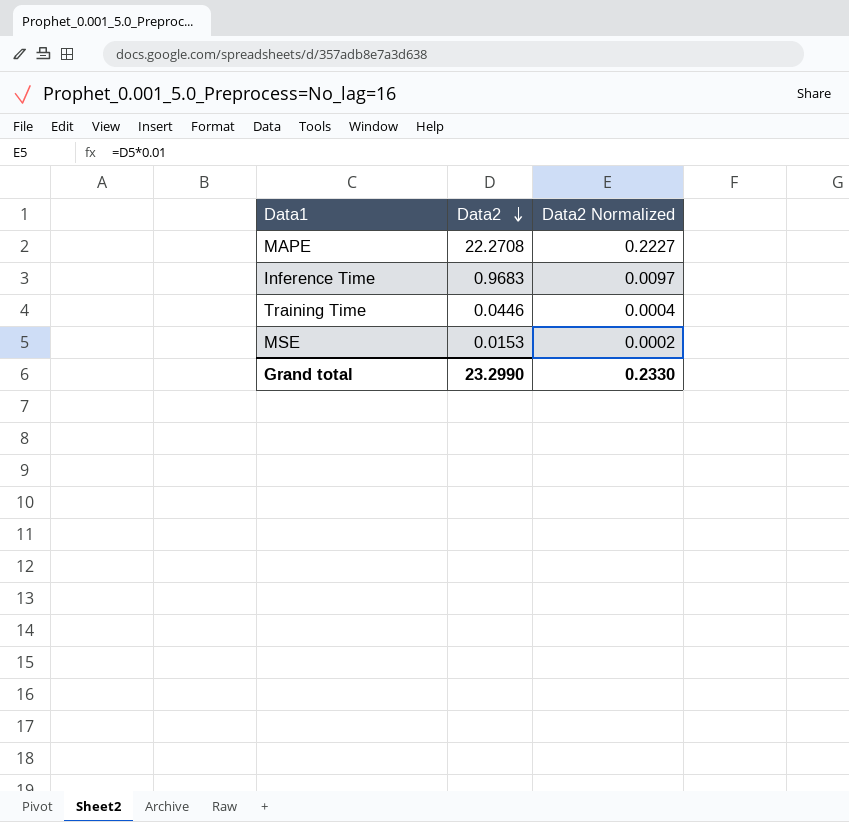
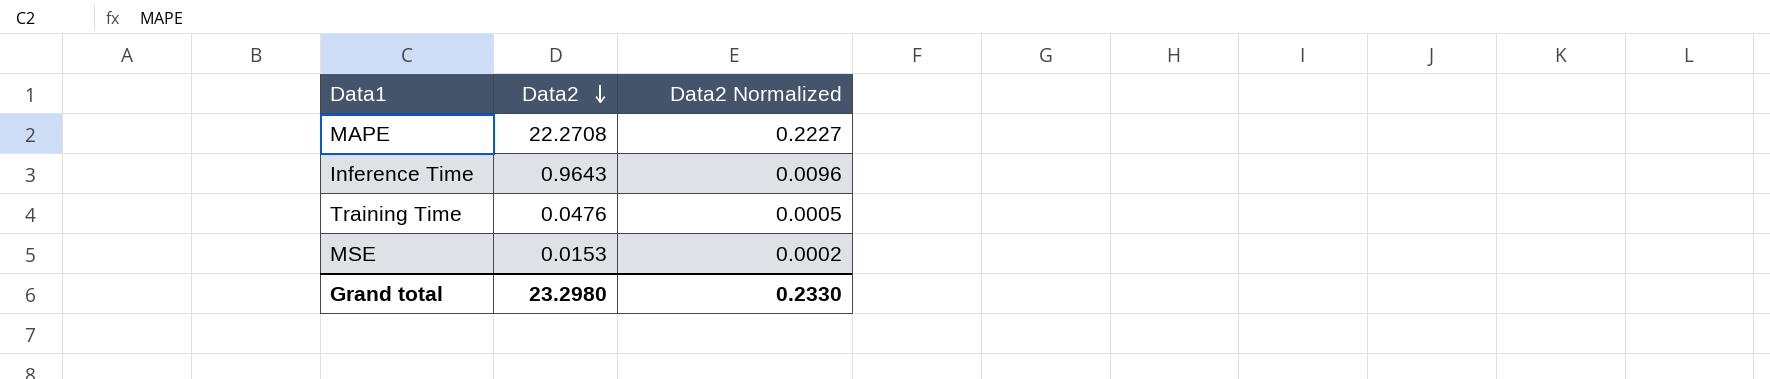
Inference Time | Data2: 0.9683 -> 0.9643
Inference Time | Data2 Normalized: 0.0097 -> 0.0096
Training Time | Data2: 0.0446 -> 0.0476
Training Time | Data2 Normalized: 0.0004 -> 0.0005
Grand total | Data2: 23.2990 -> 23.2980

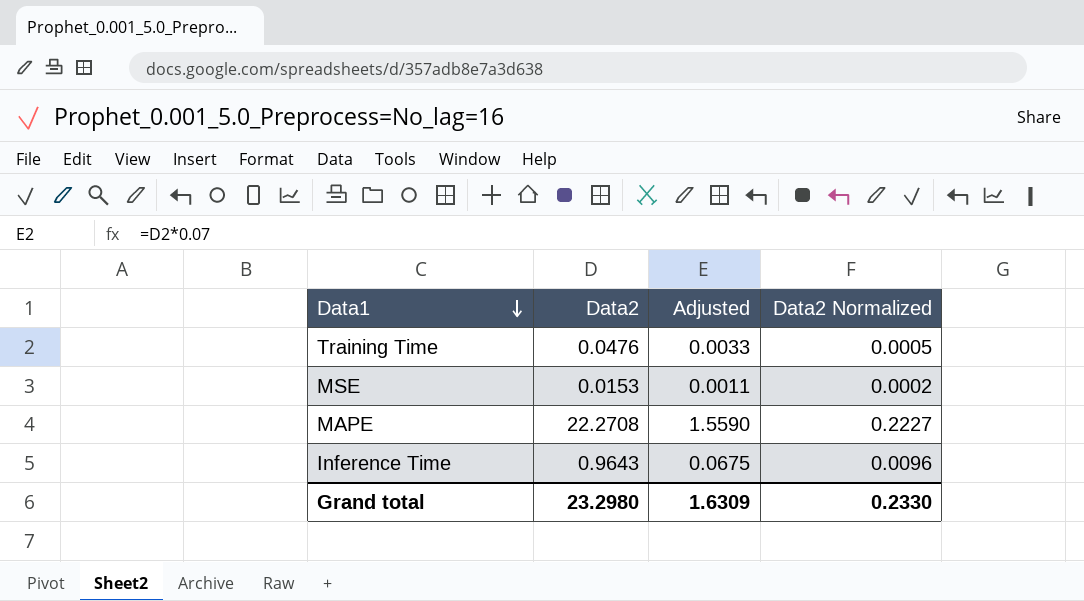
row order: Data2 descending -> Data1 descending
column Adjusted | formula: none -> [Data2] * 0.07

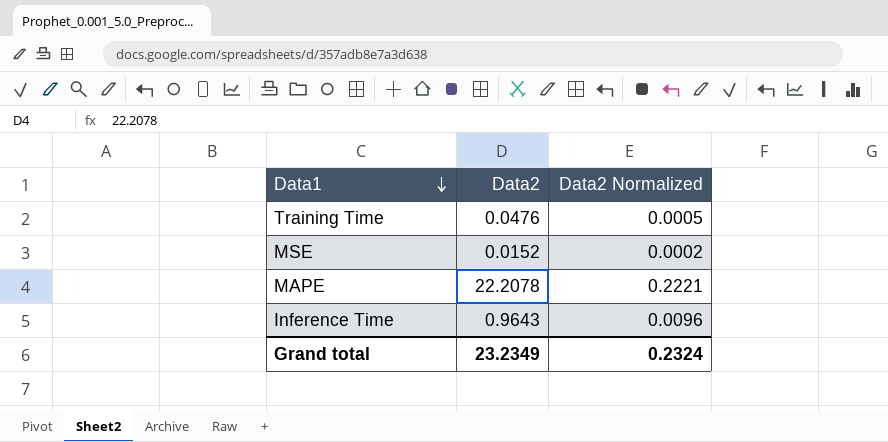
column Adjusted | formula: [Data2] * 0.07 -> none
MSE | Data2: 0.0153 -> 0.0152
MAPE | Data2: 22.2708 -> 22.2078
MAPE | Data2 Normalized: 0.2227 -> 0.2221
Grand total | Data2: 23.2980 -> 23.2349
Grand total | Data2 Normalized: 0.2330 -> 0.2324

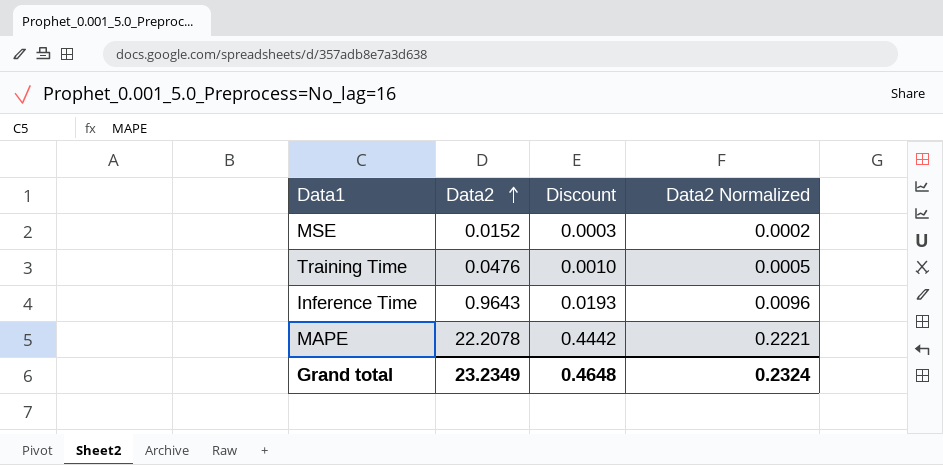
row order: Data1 descending -> Data2 ascending
column Discount | formula: none -> [Data2] * 0.02

